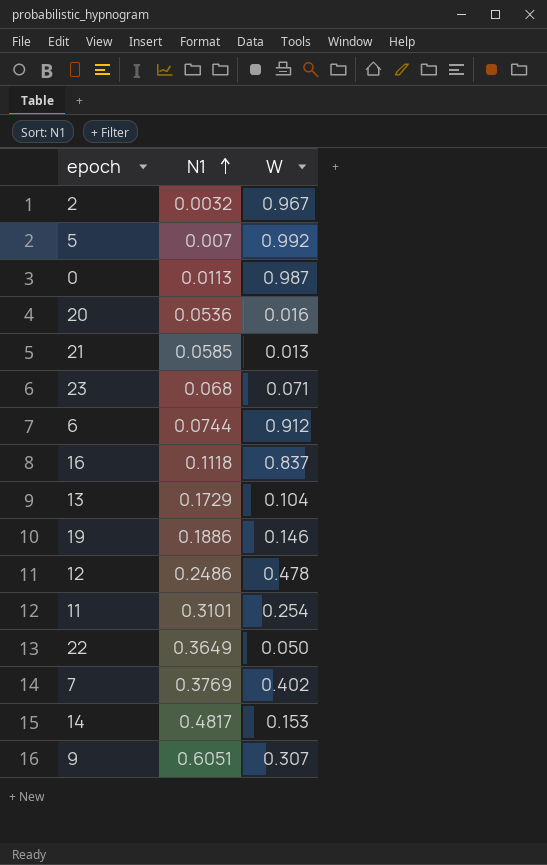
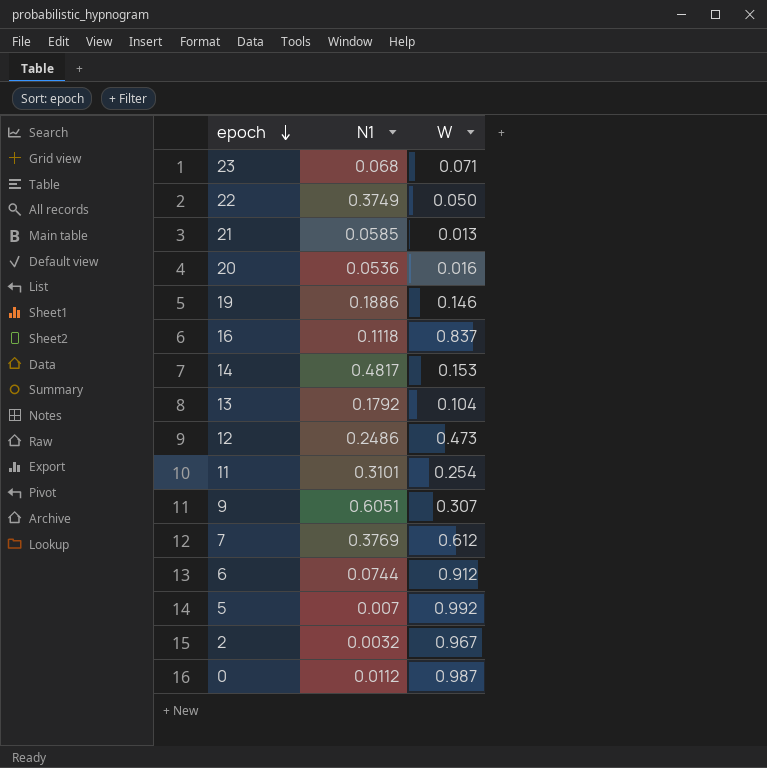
row order: N1 ascending -> epoch descending
22 | N1: 0.3649 -> 0.3749
13 | N1: 0.1729 -> 0.1792
12 | W: 0.478 -> 0.473
7 | W: 0.402 -> 0.612
0 | N1: 0.0113 -> 0.0112

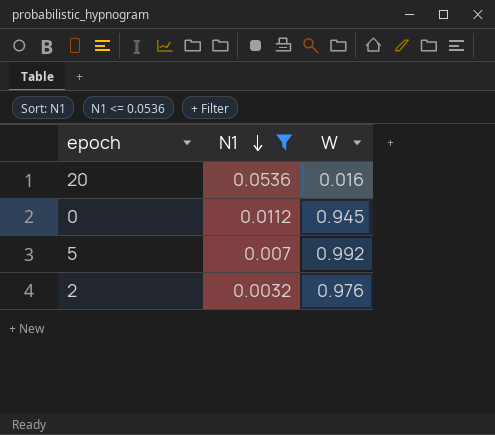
filter: none -> N1 <= 0.0536
row order: epoch descending -> N1 descending
0 | W: 0.987 -> 0.945
2 | W: 0.967 -> 0.976

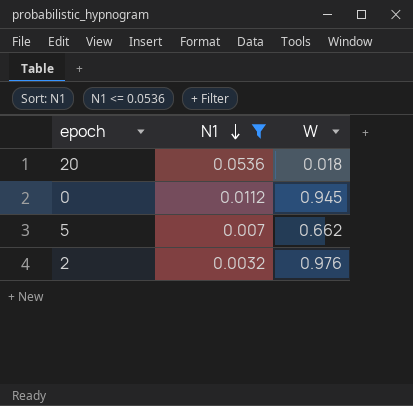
20 | W: 0.016 -> 0.018
5 | W: 0.992 -> 0.662

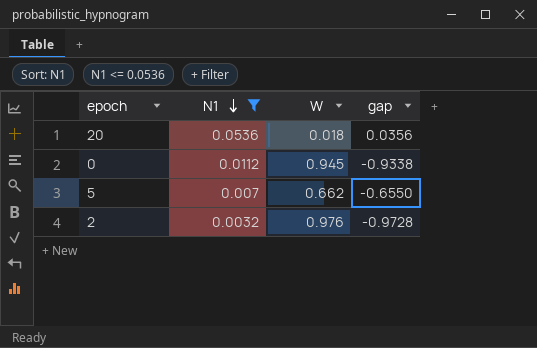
column gap | formula: none -> [N1] - [W]

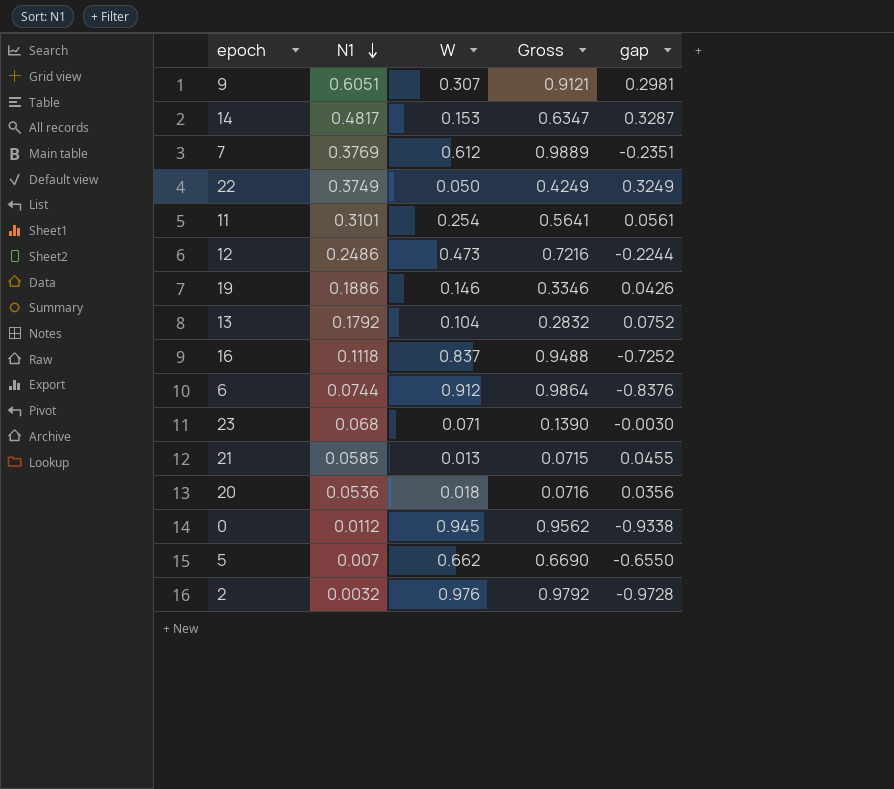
filter: N1 <= 0.0536 -> none
column Gross | formula: none -> [N1] + [W]

